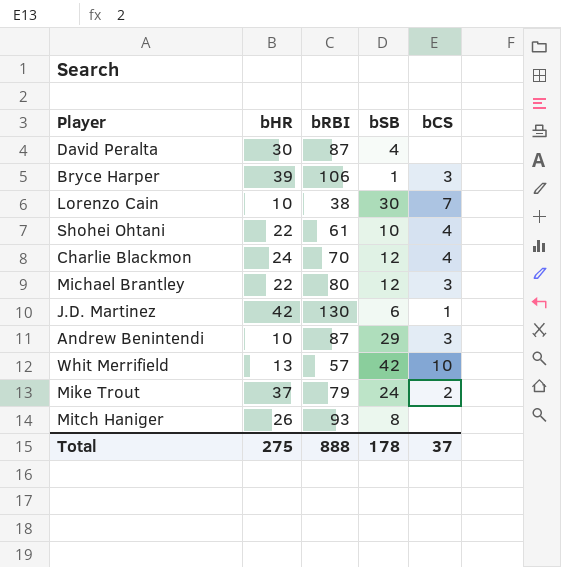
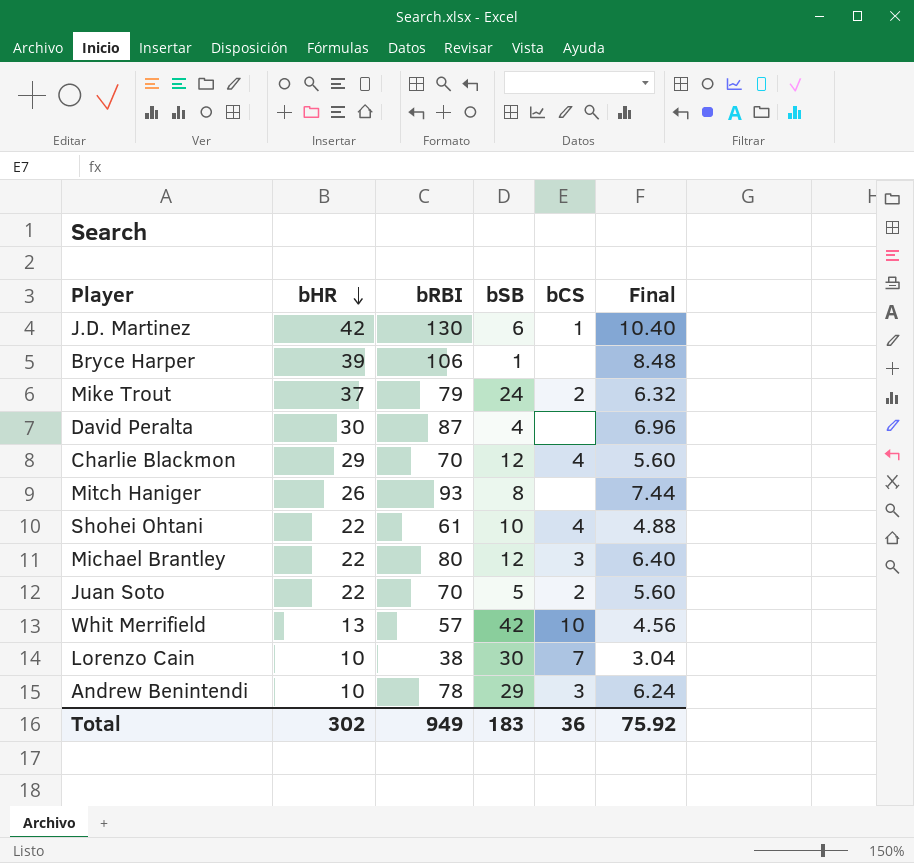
row order: none -> bHR descending
column Final | formula: none -> [bRBI] * 0.08
Bryce Harper | bCS: 3 -> none
Charlie Blackmon | bHR: 24 -> 29
row Juan Soto: none -> 22 | 70 | 5 | 2 | 5.60
Andrew Benintendi | bRBI: 87 -> 78
Total | bHR: 275 -> 302
Total | bRBI: 888 -> 949
Total | bSB: 178 -> 183
Total | bCS: 37 -> 36

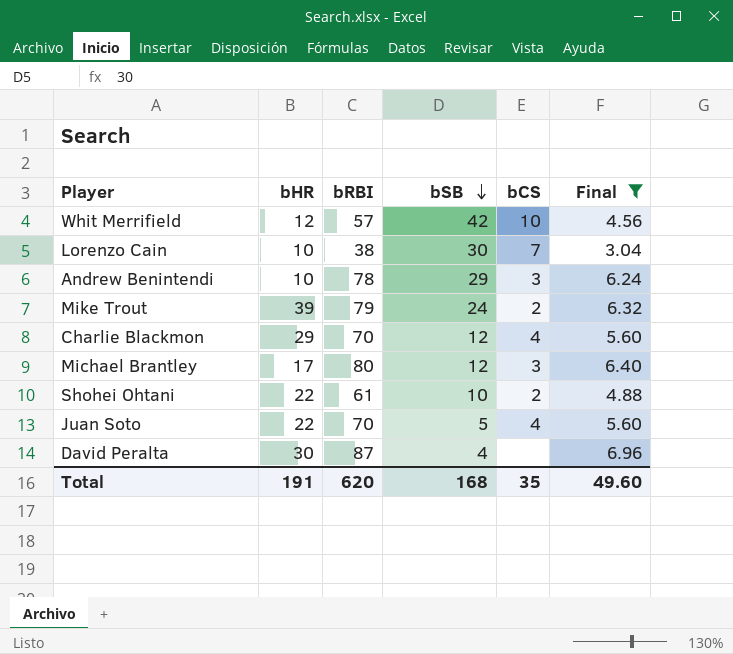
filter: none -> Final <= 6.96
row order: bHR descending -> bSB descending
Whit Merrifield | bHR: 13 -> 12
Mike Trout | bHR: 37 -> 39
Michael Brantley | bHR: 22 -> 17
Shohei Ohtani | bCS: 4 -> 2
Juan Soto | bCS: 2 -> 4
Total | bHR: 302 -> 191
Total | bRBI: 949 -> 620
Total | bSB: 183 -> 168
Total | bCS: 36 -> 35
Total | Final: 75.92 -> 49.60

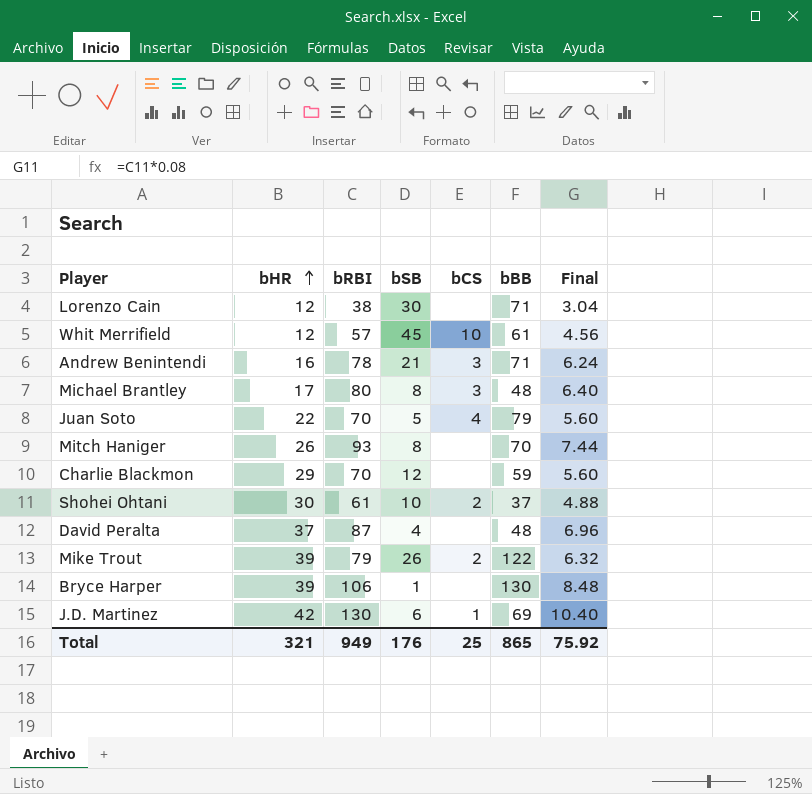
filter: Final <= 6.96 -> none
row order: bSB descending -> bHR ascending
column bBB | position: none -> 6
Lorenzo Cain | bHR: 10 -> 12
Lorenzo Cain | bCS: 7 -> none
Whit Merrifield | bSB: 42 -> 45
Andrew Benintendi | bHR: 10 -> 16
Andrew Benintendi | bSB: 29 -> 21
Michael Brantley | bSB: 12 -> 8
Charlie Blackmon | bCS: 4 -> none
Shohei Ohtani | bHR: 22 -> 30
David Peralta | bHR: 30 -> 37
Mike Trout | bSB: 24 -> 26
Total | bHR: 191 -> 321
Total | bRBI: 620 -> 949
Total | bSB: 168 -> 176
Total | bCS: 35 -> 25
Total | Final: 49.60 -> 75.92

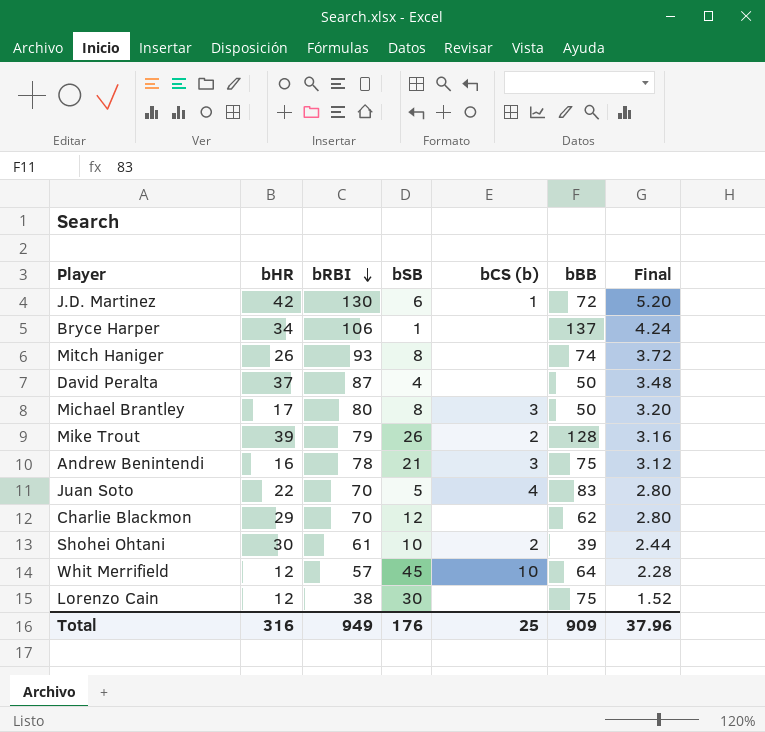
row order: bHR ascending -> bRBI descending
column name: bCS -> bCS (b)
column Final | formula: [bRBI] * 0.08 -> [bRBI] * 0.04
J.D. Martinez | bBB: 69 -> 72
Bryce Harper | bHR: 39 -> 34
Bryce Harper | bBB: 130 -> 137
Mitch Haniger | bBB: 70 -> 74
David Peralta | bBB: 48 -> 50
Michael Brantley | bBB: 48 -> 50
Mike Trout | bBB: 122 -> 128
Andrew Benintendi | bBB: 71 -> 75
Juan Soto | bBB: 79 -> 83
Charlie Blackmon | bBB: 59 -> 62
Shohei Ohtani | bBB: 37 -> 39
Whit Merrifield | bBB: 61 -> 64
Lorenzo Cain | bBB: 71 -> 75
Total | bHR: 321 -> 316
Total | bBB: 865 -> 909
Total | Final: 75.92 -> 37.96

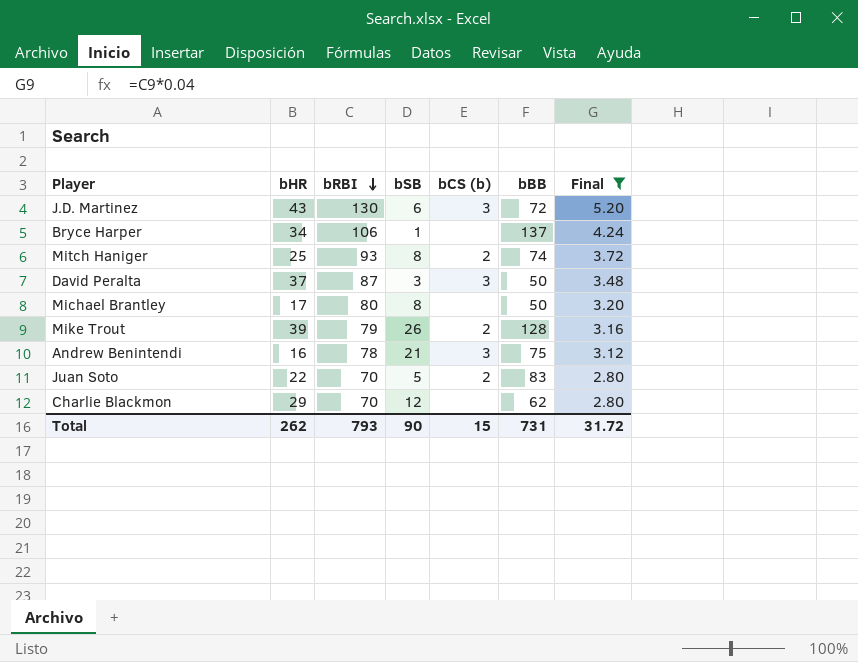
filter: none -> Final >= 2.80
J.D. Martinez | bHR: 42 -> 43
J.D. Martinez | bCS (b): 1 -> 3
Mitch Haniger | bHR: 26 -> 25
Mitch Haniger | bCS (b): none -> 2
David Peralta | bSB: 4 -> 3
David Peralta | bCS (b): none -> 3
Michael Brantley | bCS (b): 3 -> none
Juan Soto | bCS (b): 4 -> 2
Total | bHR: 316 -> 262
Total | bRBI: 949 -> 793
Total | bSB: 176 -> 90
Total | bCS (b): 25 -> 15
Total | bBB: 909 -> 731
Total | Final: 37.96 -> 31.72

